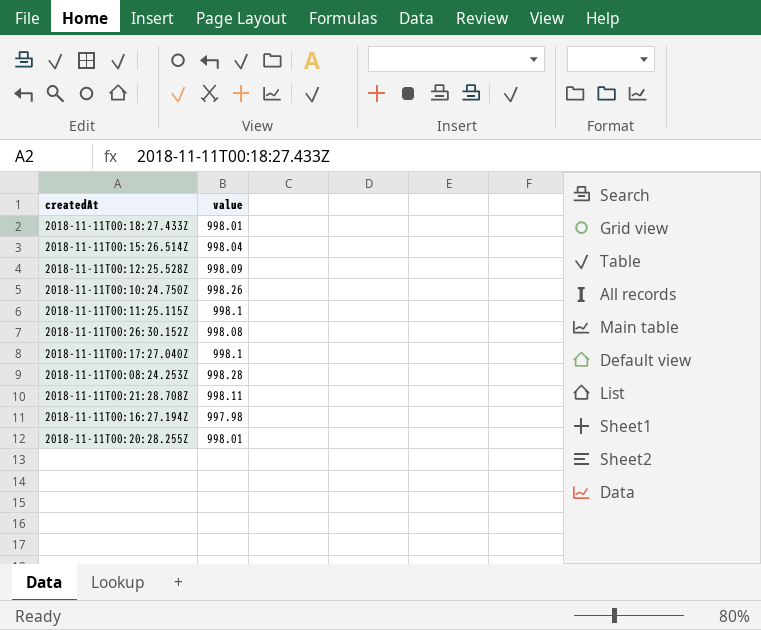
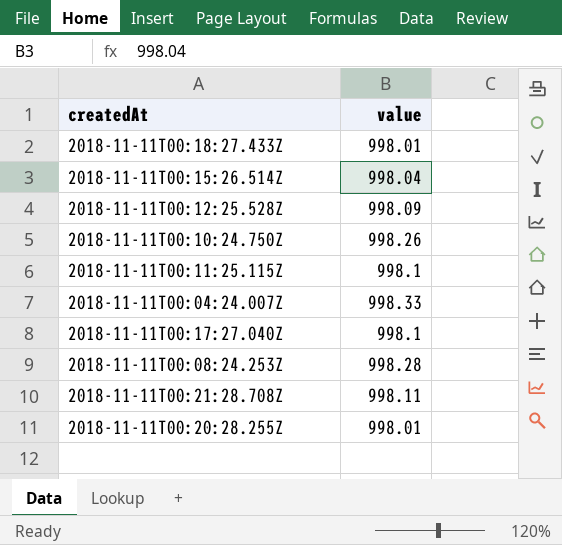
row 2018-11-11T00:26:30.152Z: 998.08 -> none
row 2018-11-11T00:16:27.194Z: 997.98 -> none
row 2018-11-11T00:04:24.007Z: none -> 998.33

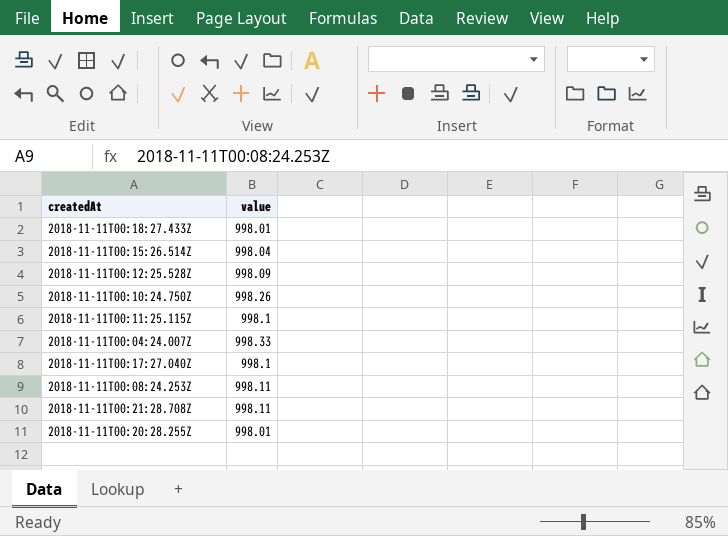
2018-11-11T00:08:24.253Z | value: 998.28 -> 998.11

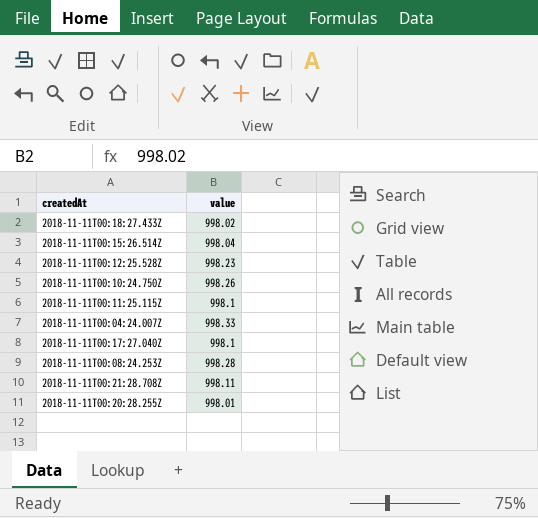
2018-11-11T00:18:27.433Z | value: 998.01 -> 998.02
2018-11-11T00:12:25.528Z | value: 998.09 -> 998.23
2018-11-11T00:08:24.253Z | value: 998.11 -> 998.28

